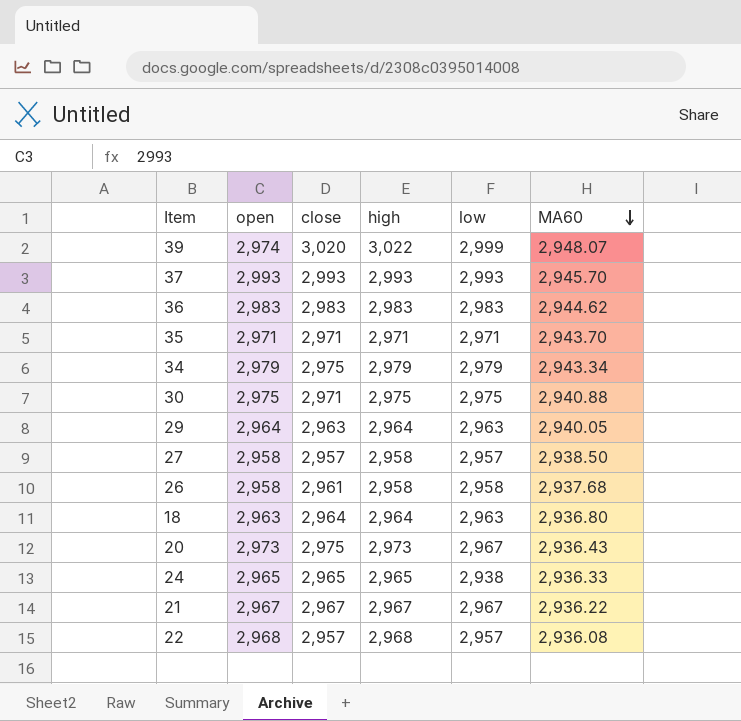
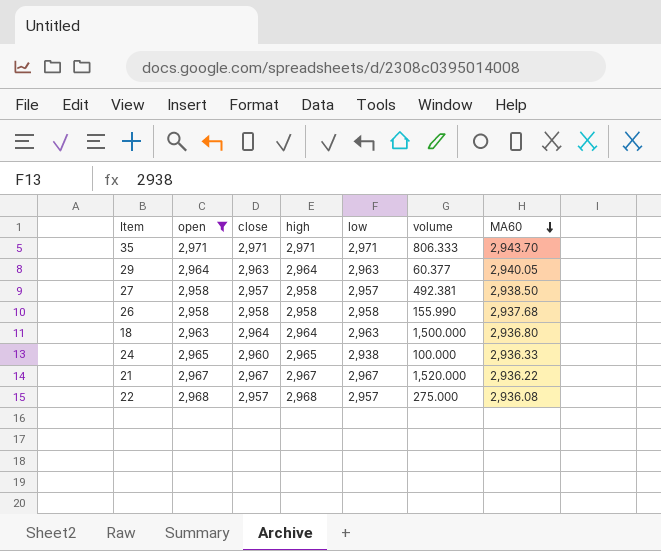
filter: none -> open <= 2,971
column volume | position: none -> 6
26 | close: 2,961 -> 2,958
24 | close: 2,965 -> 2,960

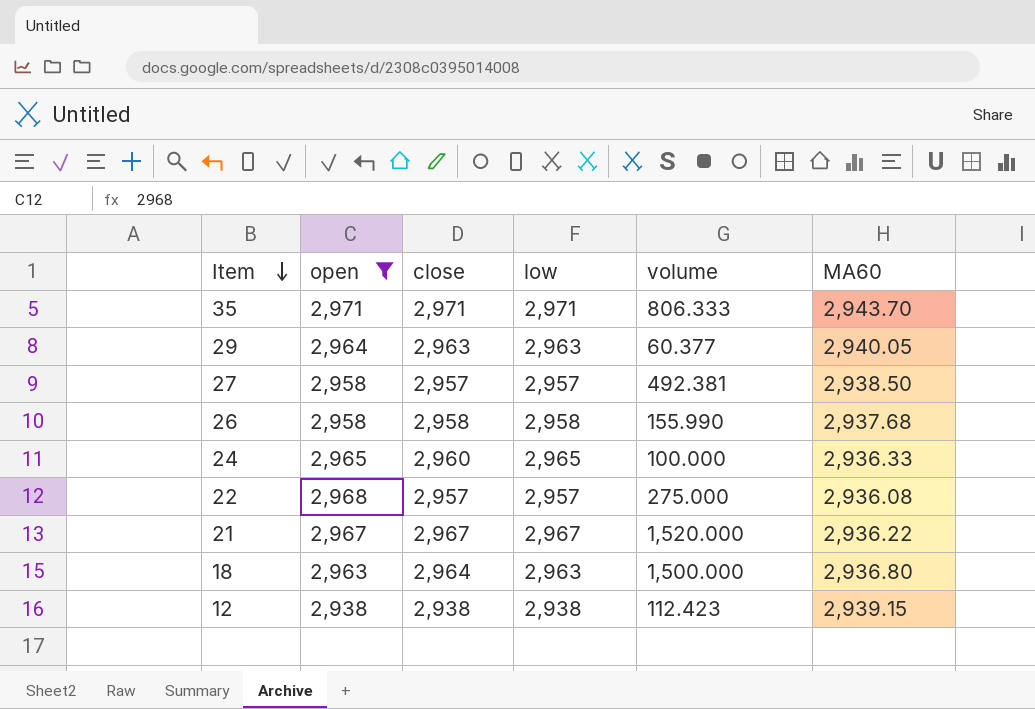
row order: MA60 descending -> Item descending
column high | position: 4 -> none
24 | low: 2,938 -> 2,965
row 12: none -> 2,938 | 2,938 | 2,938 | 112.423 | 2,939.15

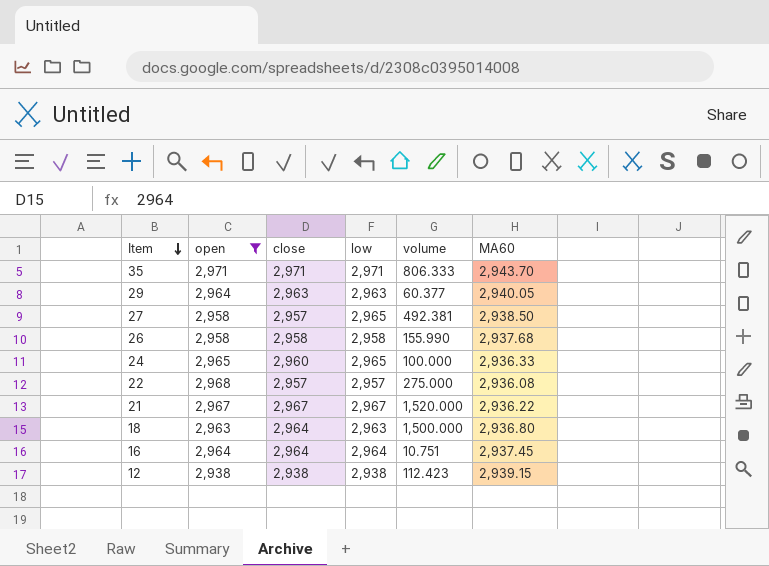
27 | low: 2,957 -> 2,965
row 16: none -> 2,964 | 2,964 | 2,964 | 10.751 | 2,937.45

